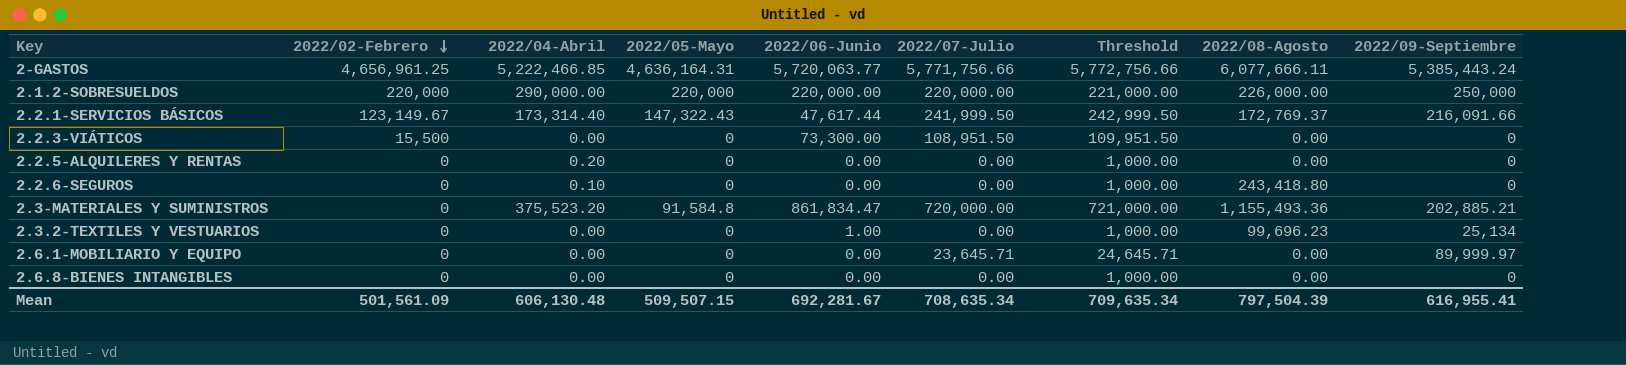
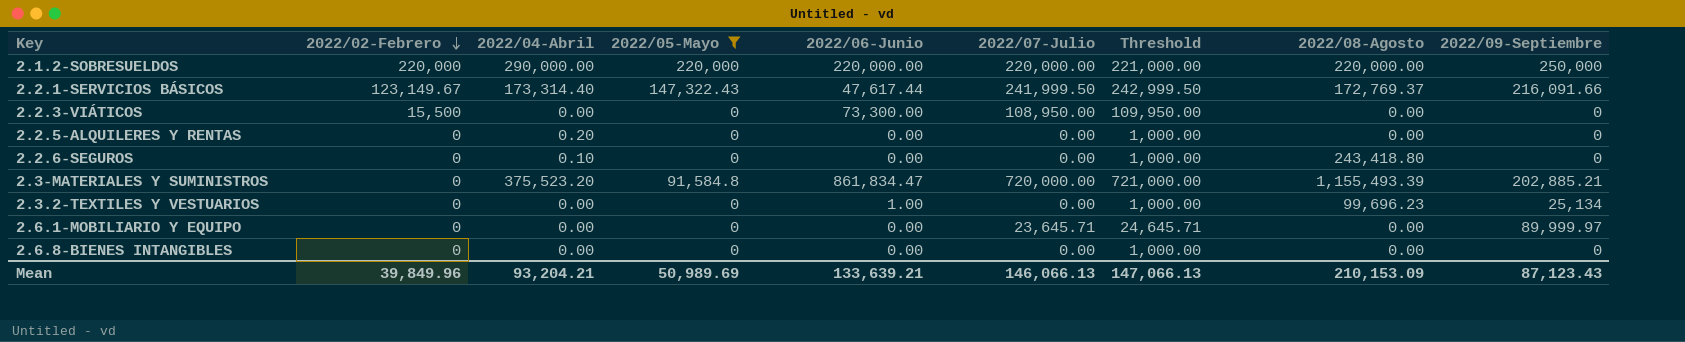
filter: none -> 2022/05-Mayo != 4,636,164.31
2.1.2-SOBRESUELDOS | 2022/08-Agosto: 226,000.00 -> 220,000.00
2.2.3-VIÁTICOS | 2022/07-Julio: 108,951.50 -> 108,950.00
2.2.3-VIÁTICOS | Threshold: 109,951.50 -> 109,950.00
2.3-MATERIALES Y SUMINISTROS | 2022/08-Agosto: 1,155,493.36 -> 1,155,493.39
Mean | 2022/02-Febrero: 501,561.09 -> 39,849.96
Mean | 2022/04-Abril: 606,130.48 -> 93,204.21
Mean | 2022/05-Mayo: 509,507.15 -> 50,989.69
Mean | 2022/06-Junio: 692,281.67 -> 133,639.21
Mean | 2022/07-Julio: 708,635.34 -> 146,066.13
Mean | Threshold: 709,635.34 -> 147,066.13
Mean | 2022/08-Agosto: 797,504.39 -> 210,153.09
Mean | 2022/09-Septiembre: 616,955.41 -> 87,123.43

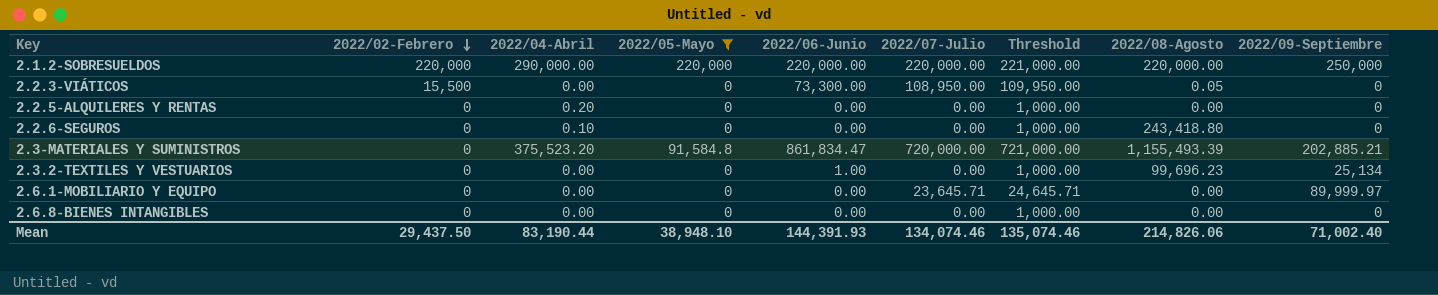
row 2.2.1-SERVICIOS BÁSICOS: 123,149.67 | 173,314.40 | 147,322.43 | 47,617.44 | 241,999.50 | 242,999.50 | 172,769.37 | 216,091.66 -> none
2.2.3-VIÁTICOS | 2022/08-Agosto: 0.00 -> 0.05
Mean | 2022/02-Febrero: 39,849.96 -> 29,437.50
Mean | 2022/04-Abril: 93,204.21 -> 83,190.44
Mean | 2022/05-Mayo: 50,989.69 -> 38,948.10
Mean | 2022/06-Junio: 133,639.21 -> 144,391.93
Mean | 2022/07-Julio: 146,066.13 -> 134,074.46
Mean | Threshold: 147,066.13 -> 135,074.46
Mean | 2022/08-Agosto: 210,153.09 -> 214,826.06
Mean | 2022/09-Septiembre: 87,123.43 -> 71,002.40

